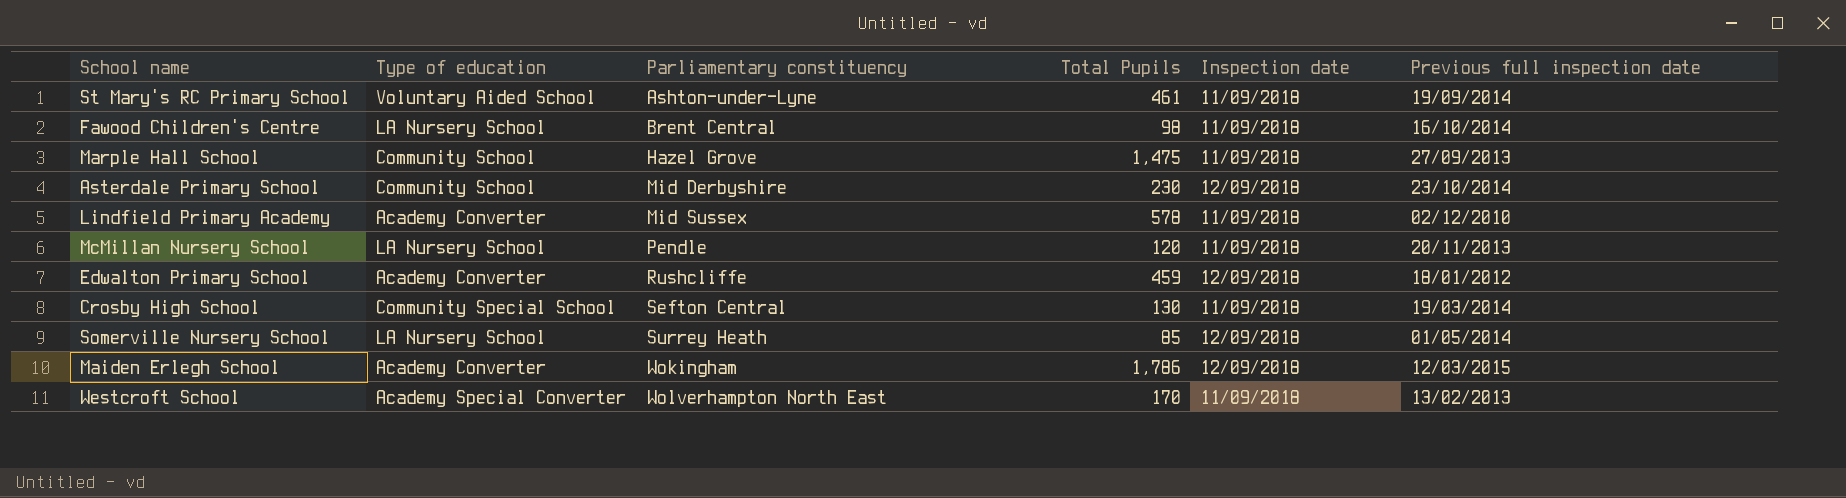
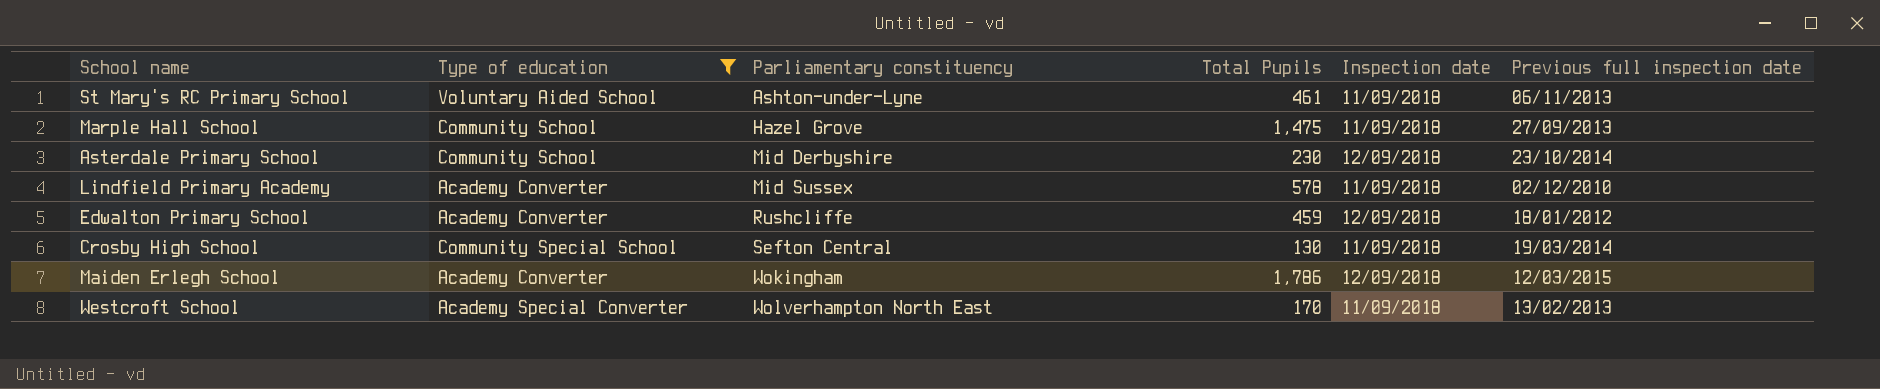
filter: none -> Type of education != LA Nursery School
St Mary's RC Primary School | Previous full inspection date: 19/09/2014 -> 06/11/2013

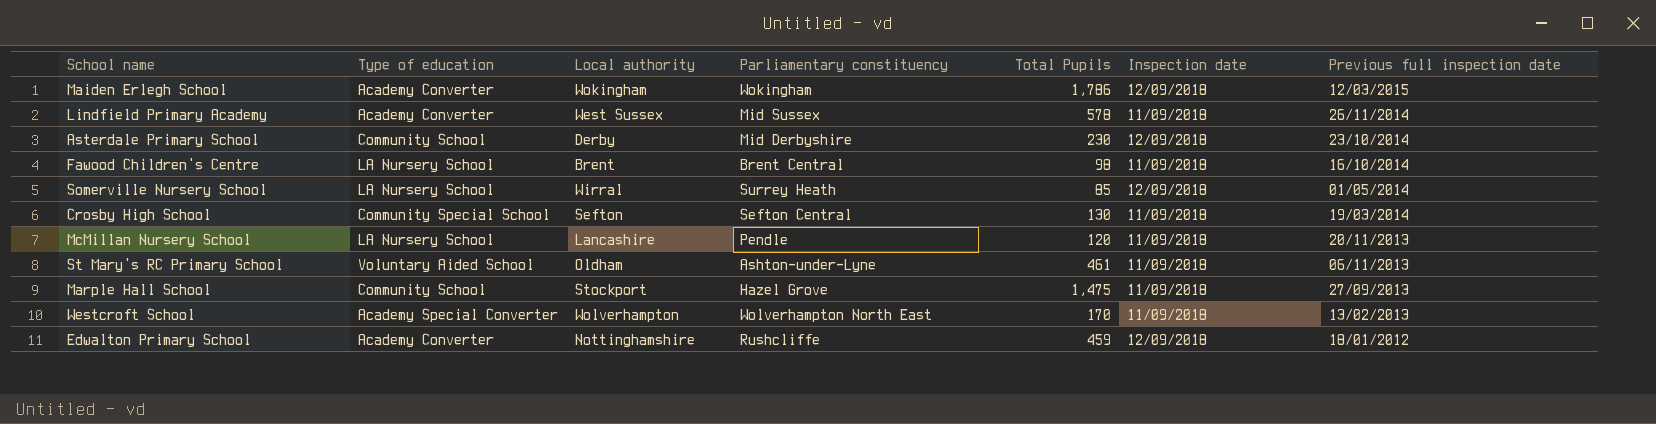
filter: Type of education != LA Nursery School -> none
row order: Parliamentary constituency ascending -> Previous full inspection date descending
column Local authority | position: none -> 3
Lindfield Primary Academy | Previous full inspection date: 02/12/2010 -> 26/11/2014

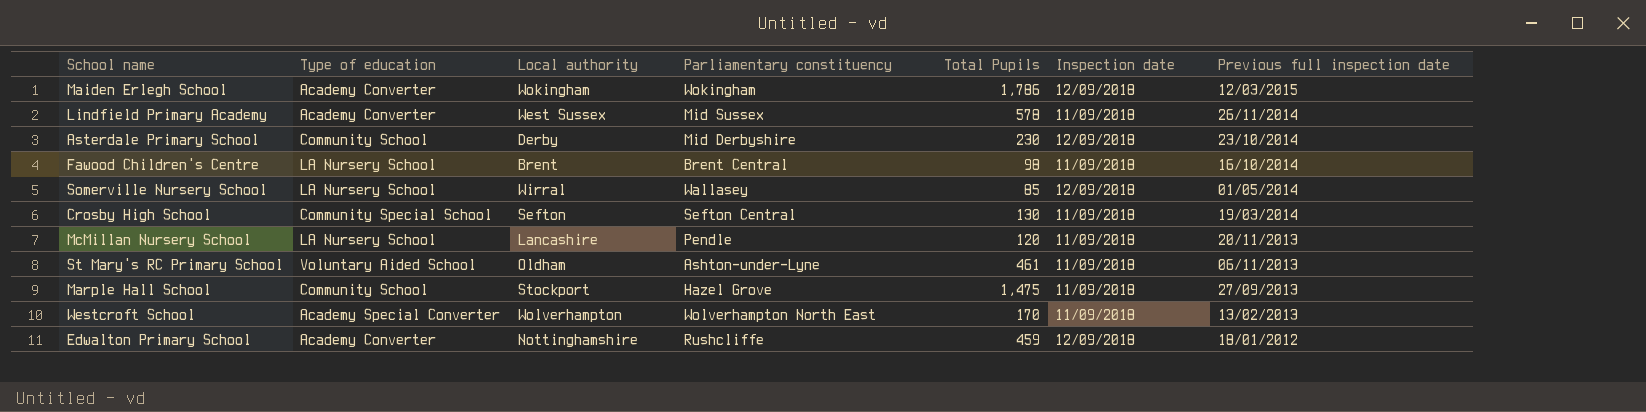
Somerville Nursery School | Parliamentary constituency: Surrey Heath -> Wallasey

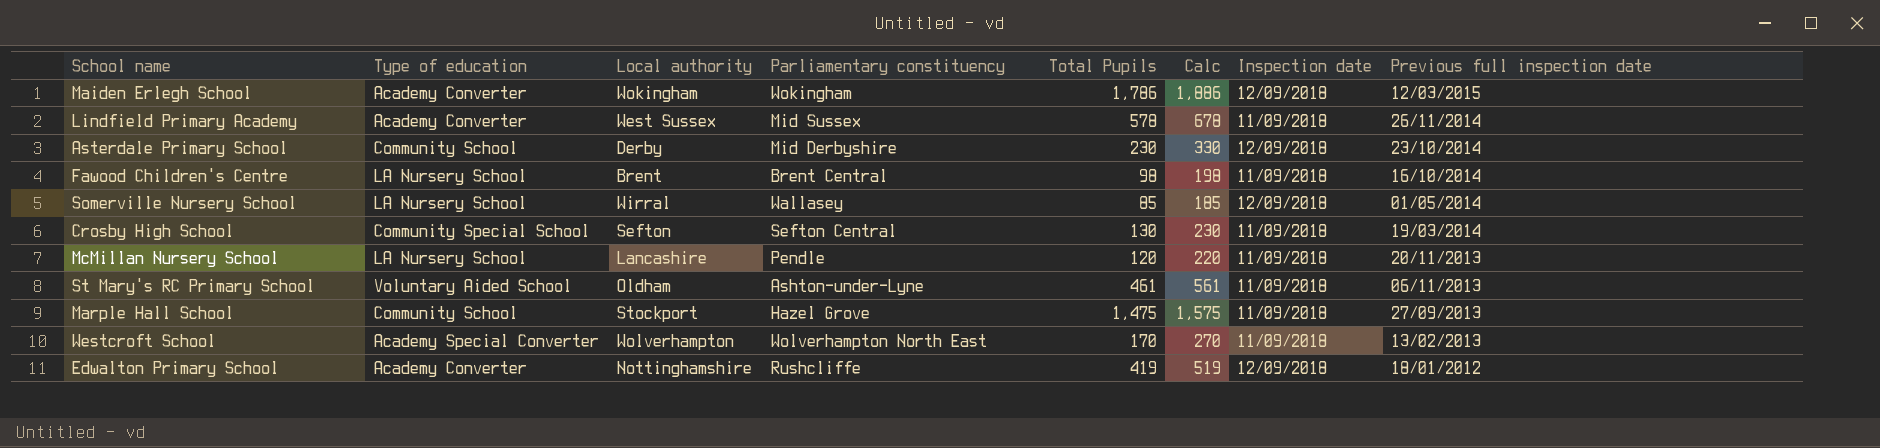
column Calc | formula: none -> [Total Pupils] + 100
Edwalton Primary School | Total Pupils: 459 -> 419

